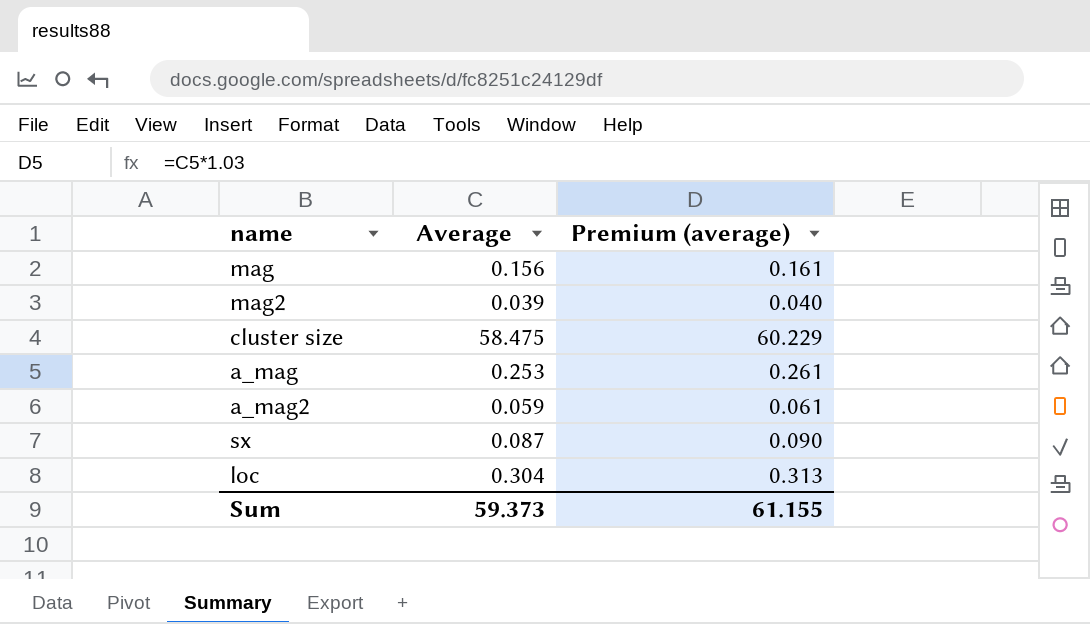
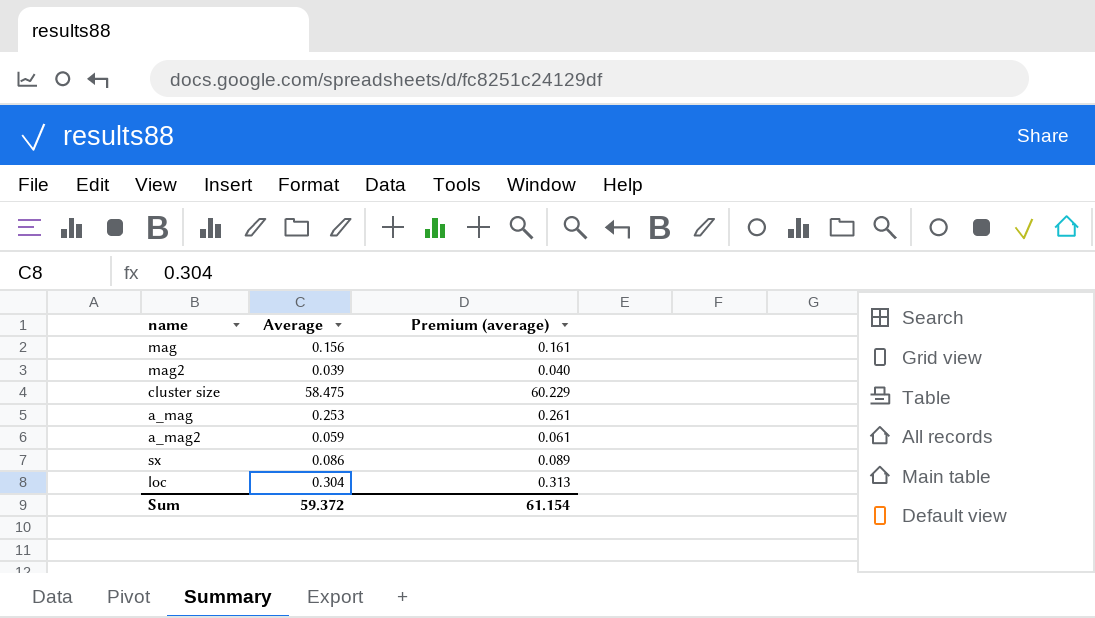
sx | Average: 0.087 -> 0.086
sx | Premium (average): 0.090 -> 0.089
Sum | Average: 59.373 -> 59.372
Sum | Premium (average): 61.155 -> 61.154

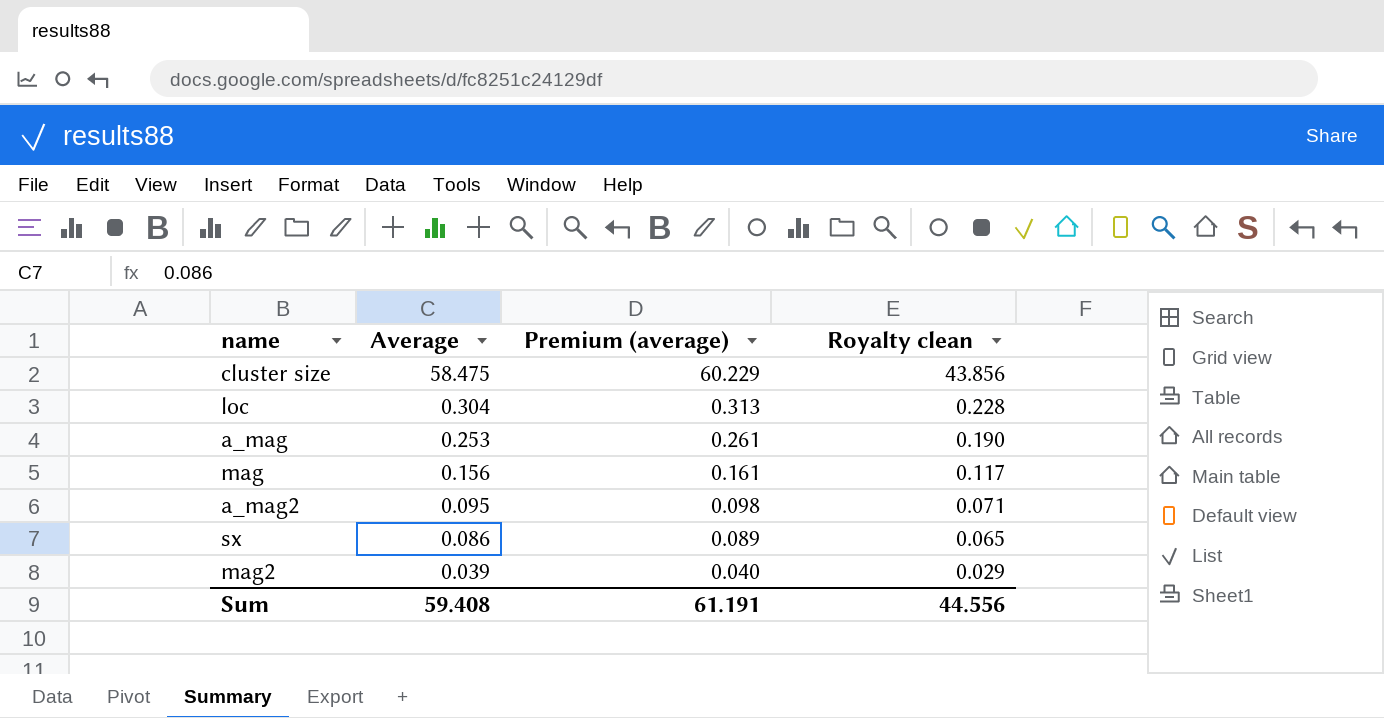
row order: none -> Average descending
column Royalty clean | formula: none -> [Average] * 0.75
a_mag2 | Average: 0.059 -> 0.095
a_mag2 | Premium (average): 0.061 -> 0.098
Sum | Average: 59.372 -> 59.408
Sum | Premium (average): 61.154 -> 61.191

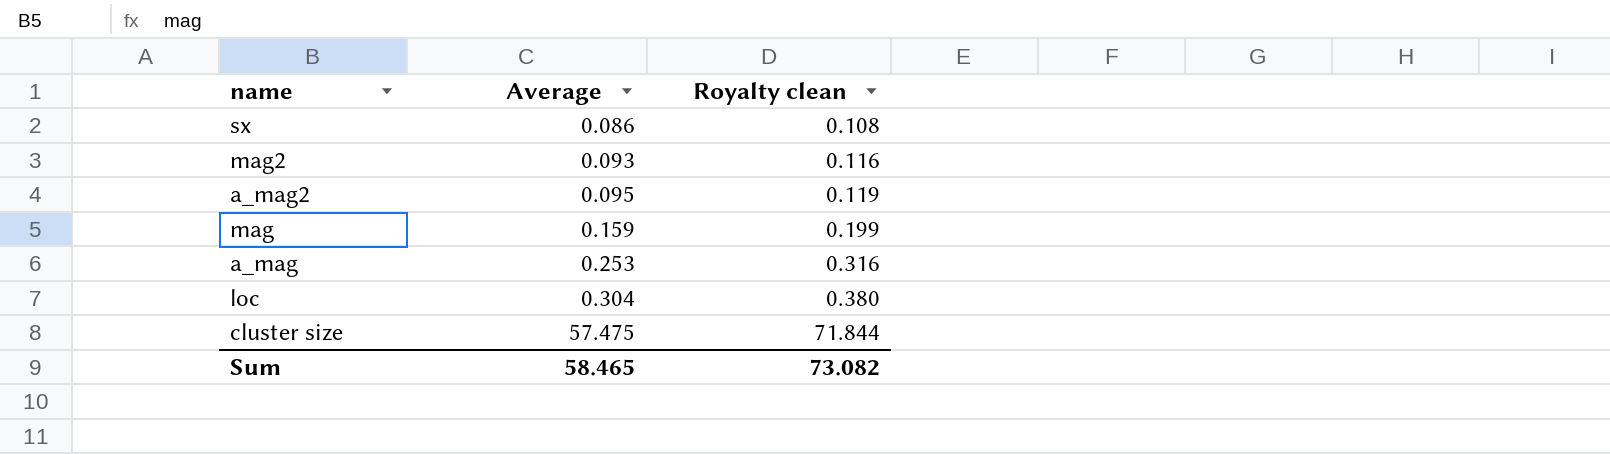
row order: Average descending -> Average ascending
column Premium (average) | formula: [Average] * 1.03 -> none
column Royalty clean | formula: [Average] * 0.75 -> [Average] * 1.25
mag2 | Average: 0.039 -> 0.093
mag | Average: 0.156 -> 0.159
cluster size | Average: 58.475 -> 57.475
Sum | Average: 59.408 -> 58.465
Sum | Royalty clean: 44.556 -> 73.082

